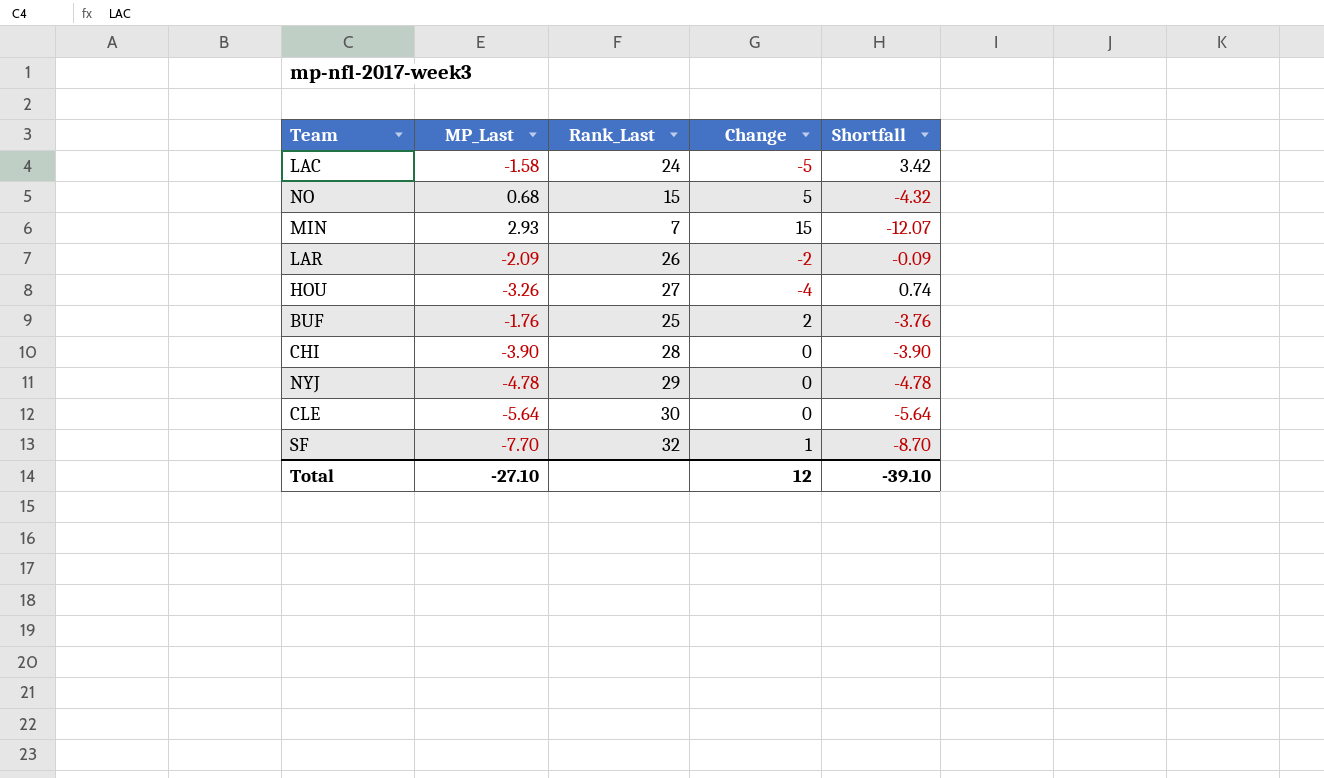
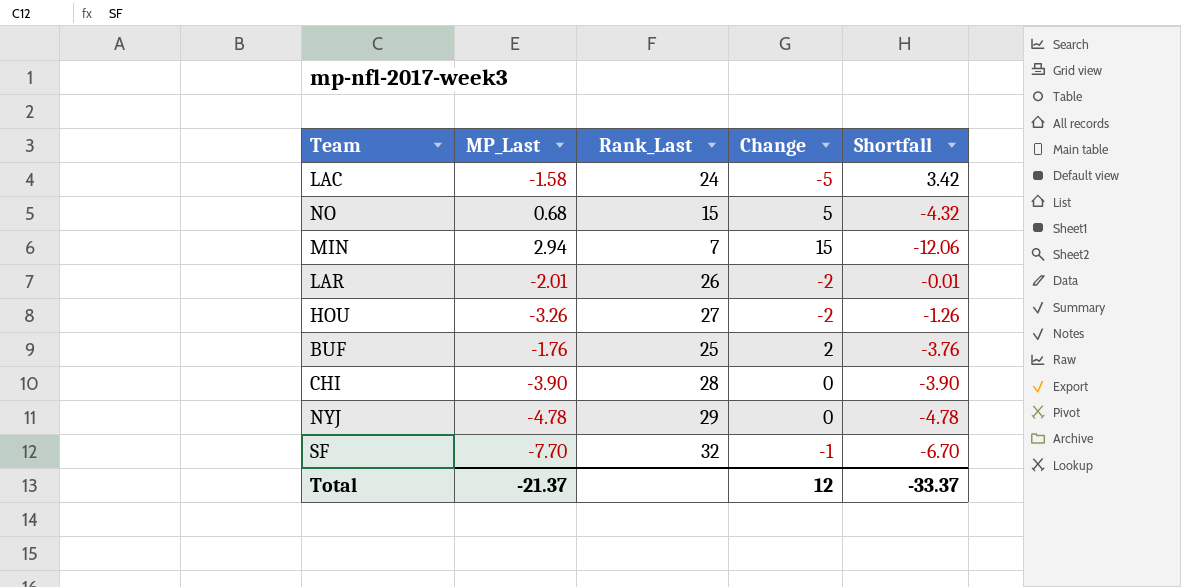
row CLE: -5.64 | 30 | 0 | -5.64 -> none
MIN | MP_Last: 2.93 -> 2.94
MIN | Shortfall: -12.07 -> -12.06
LAR | MP_Last: -2.09 -> -2.01
LAR | Shortfall: -0.09 -> -0.01
HOU | Change: -4 -> -2
HOU | Shortfall: 0.74 -> -1.26
SF | Change: 1 -> -1
SF | Shortfall: -8.70 -> -6.70
Total | MP_Last: -27.10 -> -21.37
Total | Shortfall: -39.10 -> -33.37

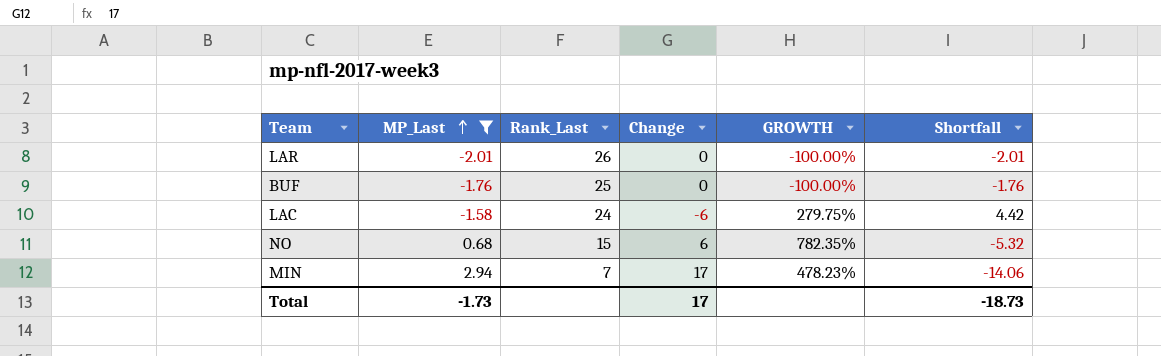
filter: none -> MP_Last >= -2.01
row order: none -> MP_Last ascending
column GROWTH | formula: none -> ([Change] - [MP_Last]) / [MP_Last]
LAR | Change: -2 -> 0
LAR | Shortfall: -0.01 -> -2.01
BUF | Change: 2 -> 0
BUF | Shortfall: -3.76 -> -1.76
LAC | Change: -5 -> -6
LAC | Shortfall: 3.42 -> 4.42
NO | Change: 5 -> 6
NO | Shortfall: -4.32 -> -5.32
MIN | Change: 15 -> 17
MIN | Shortfall: -12.06 -> -14.06
Total | MP_Last: -21.37 -> -1.73
Total | Change: 12 -> 17
Total | Shortfall: -33.37 -> -18.73

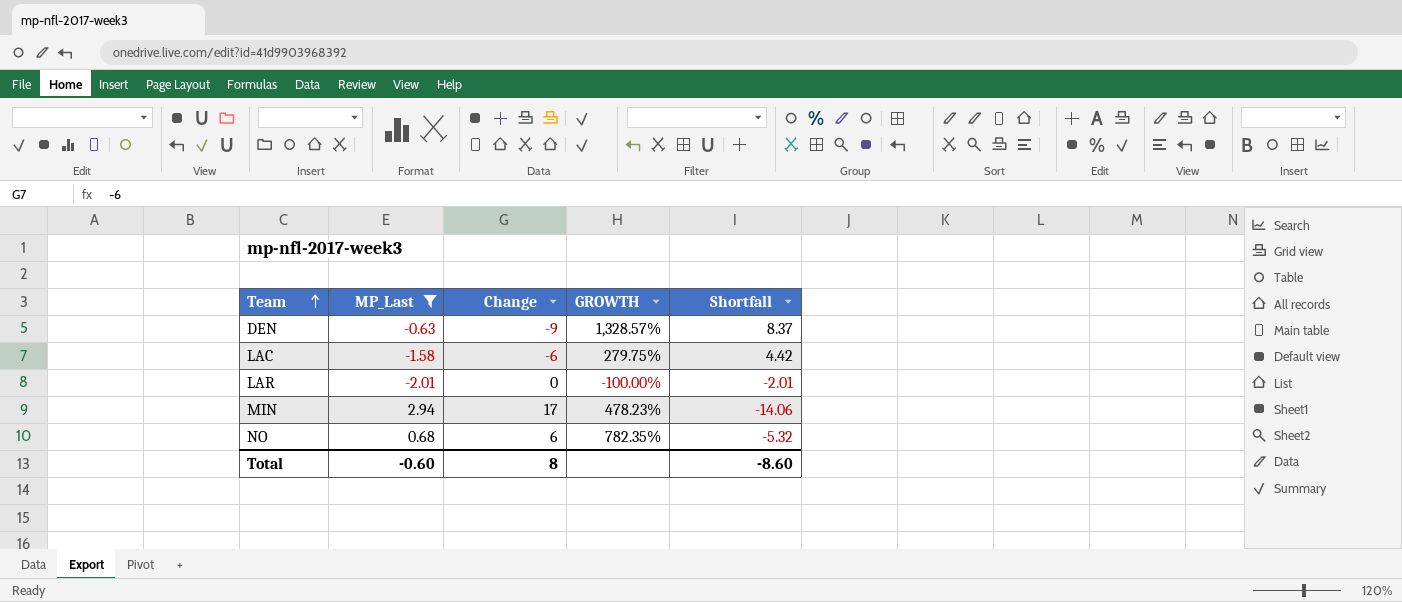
row order: MP_Last ascending -> Team ascending
column Rank_Last | position: 3 -> none
row BUF: -1.76 | 25 | 0 | -100.00% | -1.76 -> none
row DEN: none -> -0.63 | -9 | 1,328.57% | 8.37
Total | MP_Last: -1.73 -> -0.60
Total | Change: 17 -> 8
Total | Shortfall: -18.73 -> -8.60

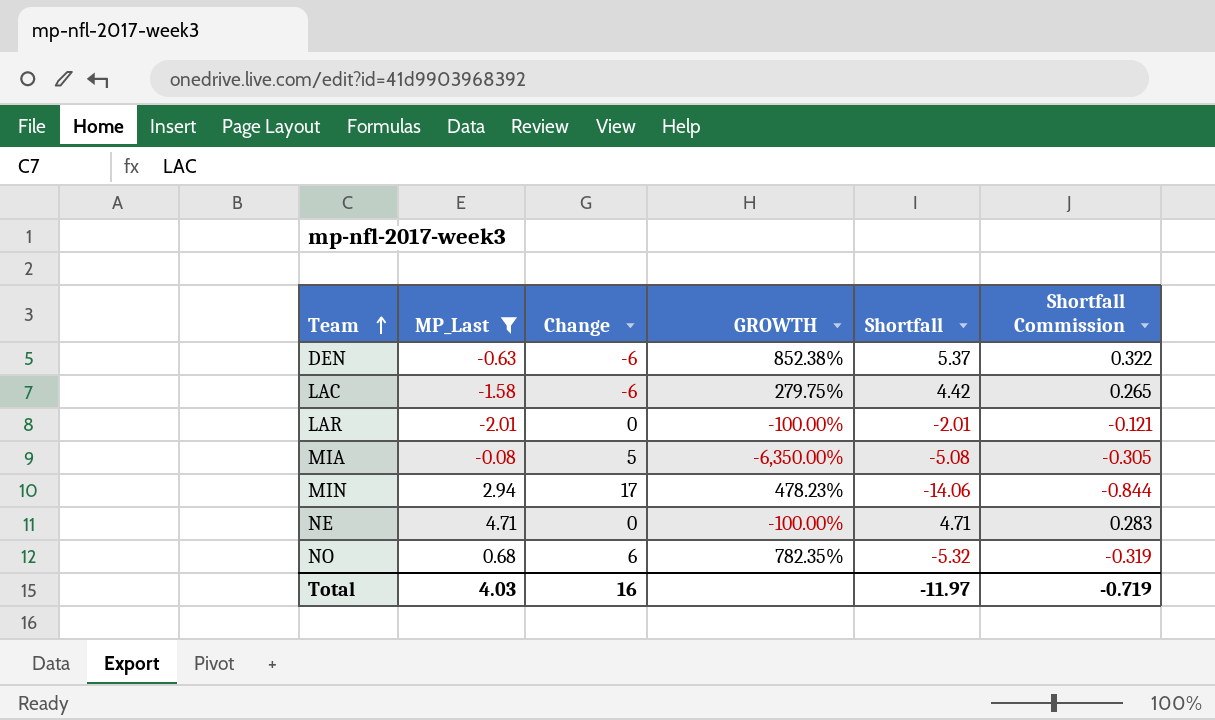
column Shortfall Commission | formula: none -> [Shortfall] * 0.06
DEN | Change: -9 -> -6
DEN | GROWTH: 1,328.57% -> 852.38%
DEN | Shortfall: 8.37 -> 5.37
row MIA: none -> -0.08 | 5 | -6,350.00% | -5.08 | -0.305
row NE: none -> 4.71 | 0 | -100.00% | 4.71 | 0.283
Total | MP_Last: -0.60 -> 4.03
Total | Change: 8 -> 16
Total | Shortfall: -8.60 -> -11.97

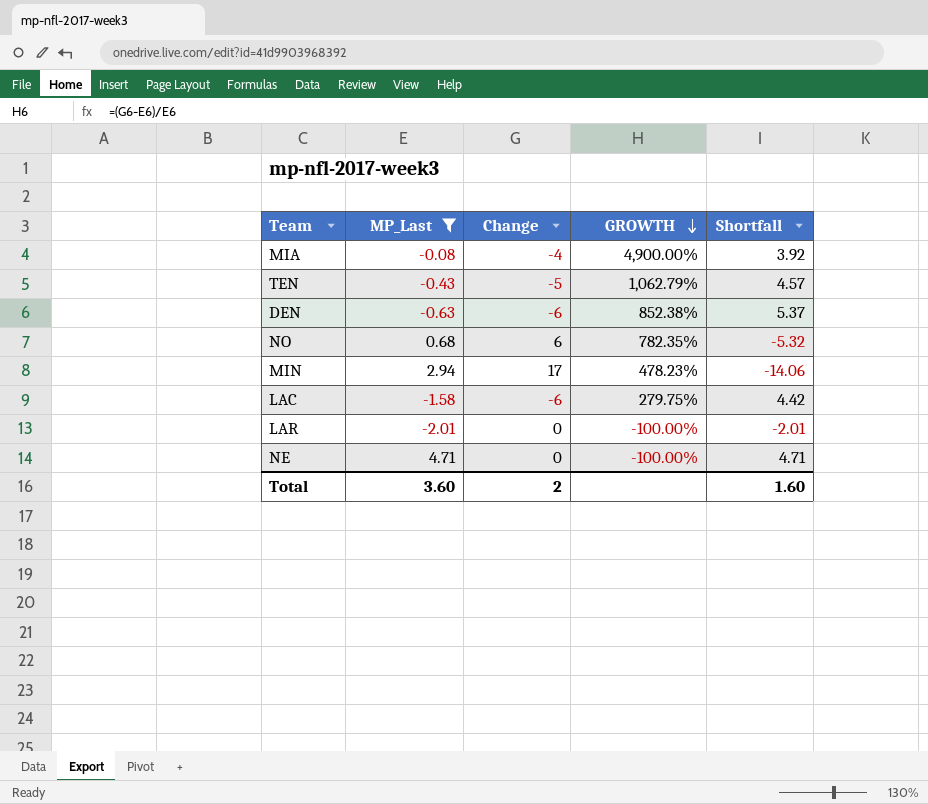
row order: Team ascending -> GROWTH descending
column Shortfall Commission | formula: [Shortfall] * 0.06 -> none
MIA | Change: 5 -> -4
MIA | GROWTH: -6,350.00% -> 4,900.00%
MIA | Shortfall: -5.08 -> 3.92
row TEN: none -> -0.43 | -5 | 1,062.79% | 4.57
Total | MP_Last: 4.03 -> 3.60
Total | Change: 16 -> 2
Total | Shortfall: -11.97 -> 1.60

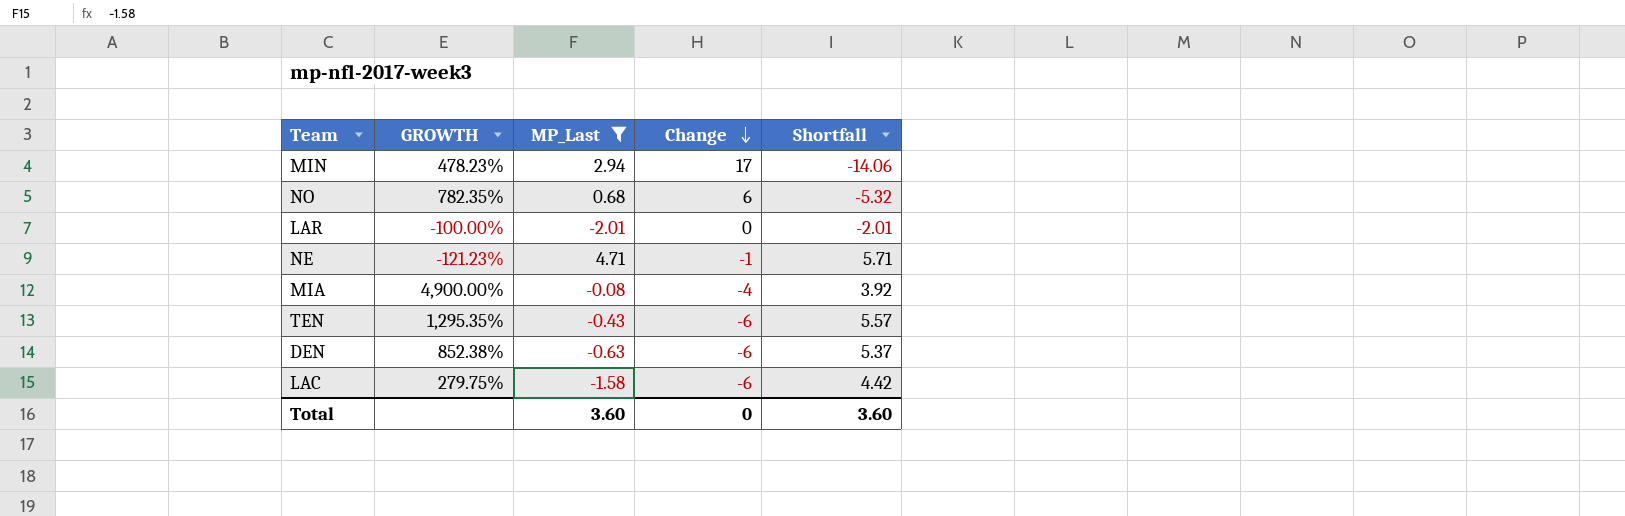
row order: GROWTH descending -> Change descending
column GROWTH | position: 4 -> 2
NE | GROWTH: -100.00% -> -121.23%
NE | Change: 0 -> -1
NE | Shortfall: 4.71 -> 5.71
TEN | GROWTH: 1,062.79% -> 1,295.35%
TEN | Change: -5 -> -6
TEN | Shortfall: 4.57 -> 5.57
Total | Change: 2 -> 0
Total | Shortfall: 1.60 -> 3.60

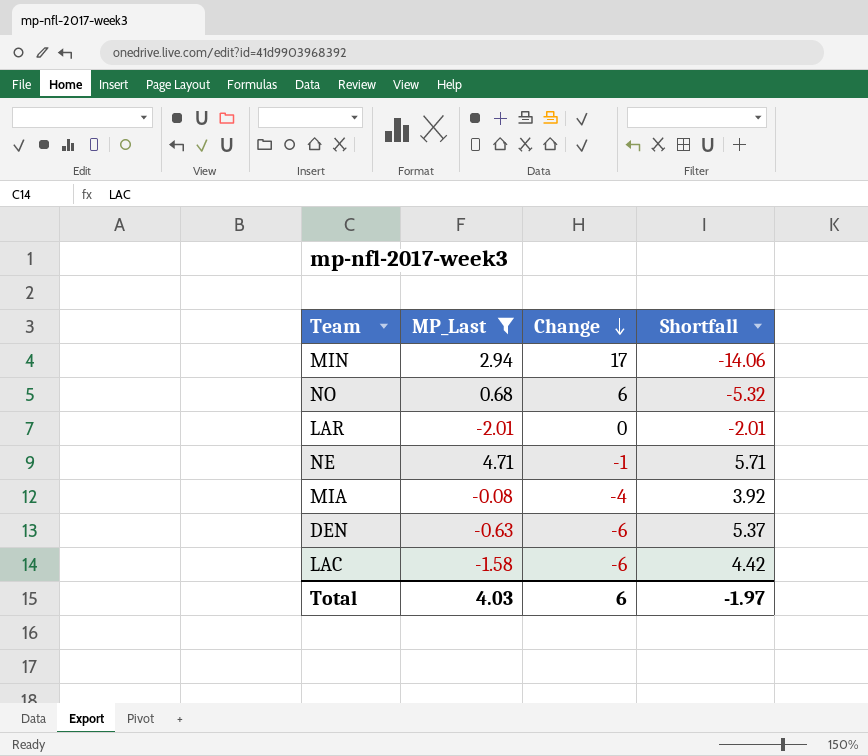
column GROWTH | formula: ([Change] - [MP_Last]) / [MP_Last] -> none
row TEN: 1,295.35% | -0.43 | -6 | 5.57 -> none
Total | MP_Last: 3.60 -> 4.03
Total | Change: 0 -> 6
Total | Shortfall: 3.60 -> -1.97

